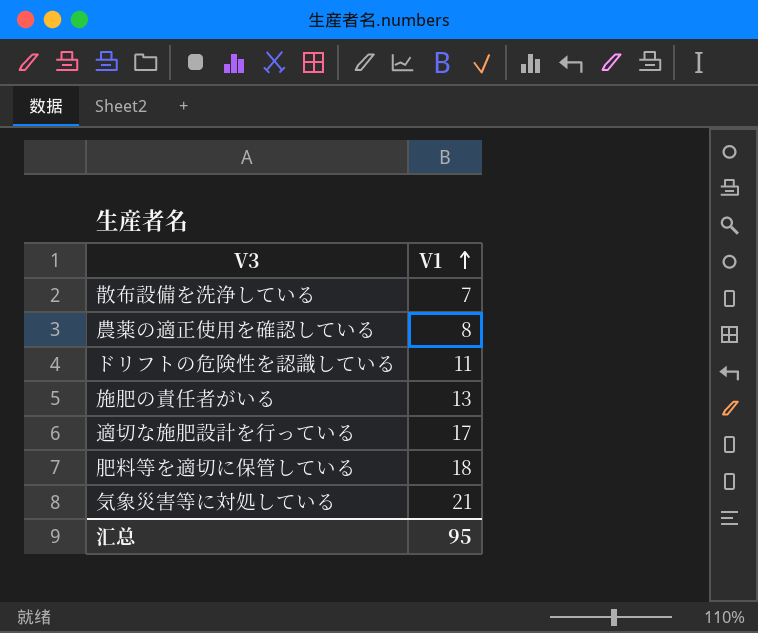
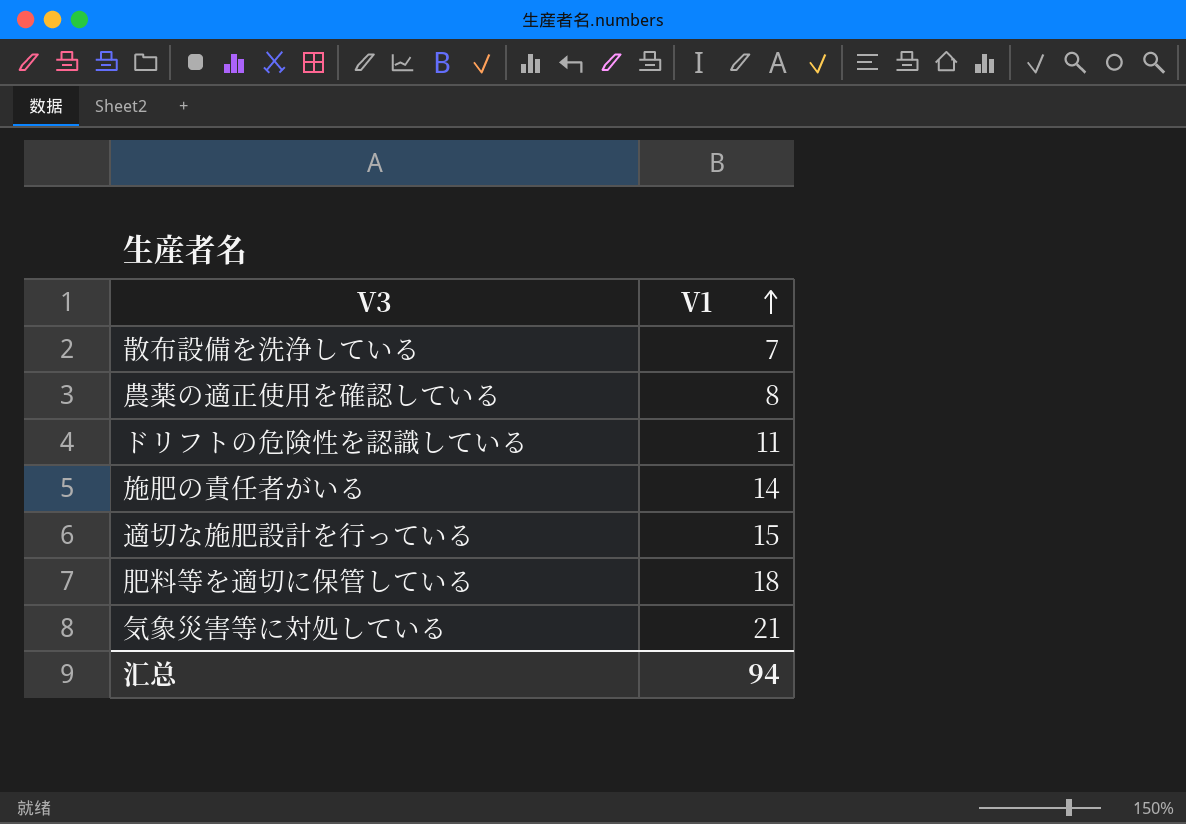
施肥の責任者がいる | V1: 13 -> 14
適切な施肥設計を行っている | V1: 17 -> 15
汇总 | V1: 95 -> 94

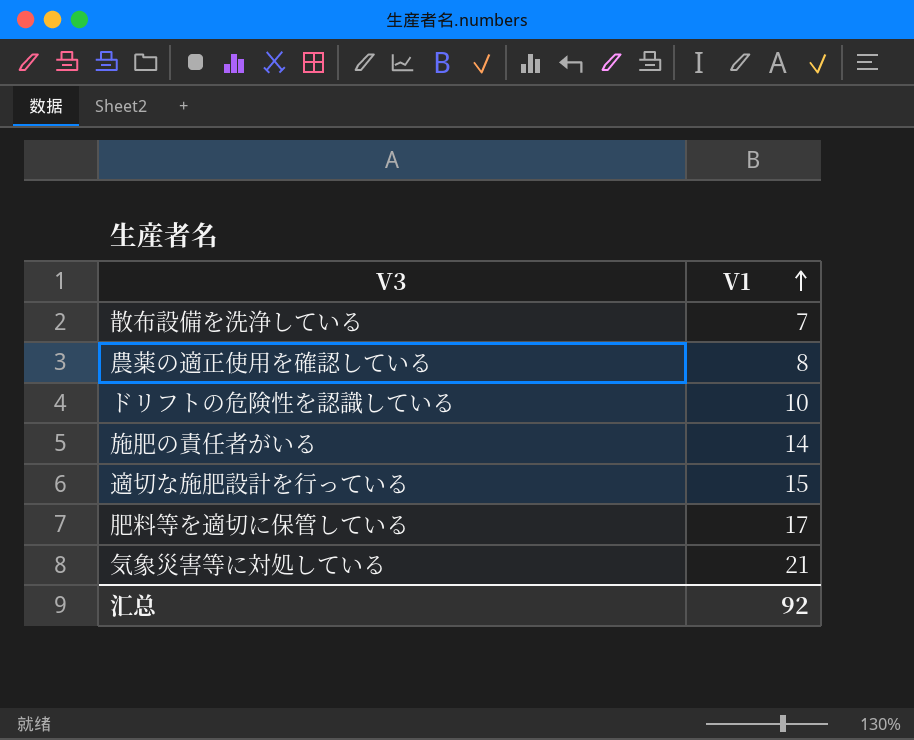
ドリフトの危険性を認識している | V1: 11 -> 10
肥料等を適切に保管している | V1: 18 -> 17
汇总 | V1: 94 -> 92

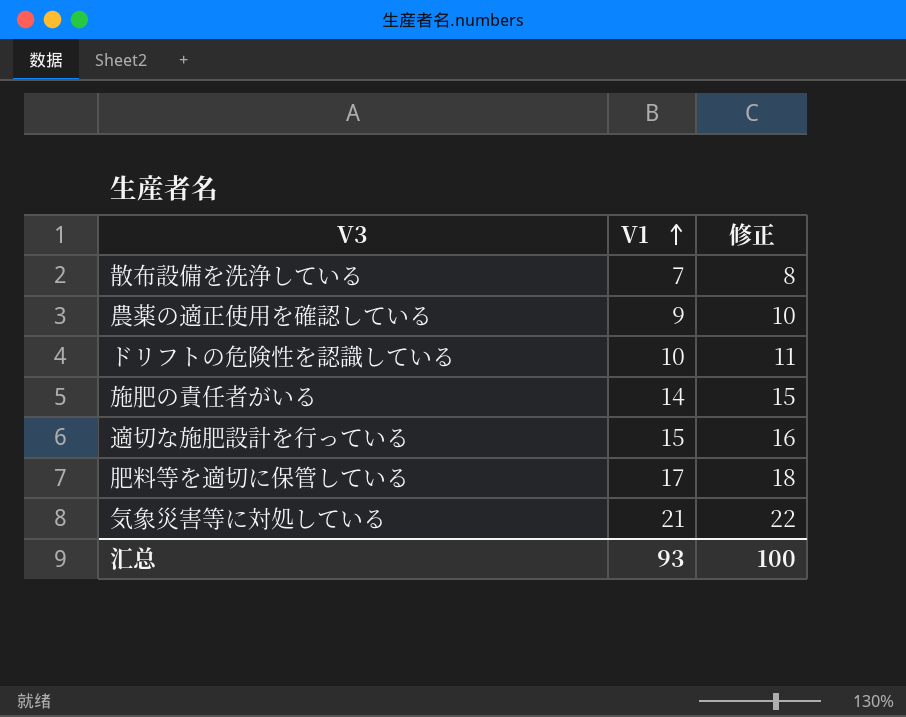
column 修正 | formula: none -> [V1] + 1
農薬の適正使用を確認している | V1: 8 -> 9
汇总 | V1: 92 -> 93

